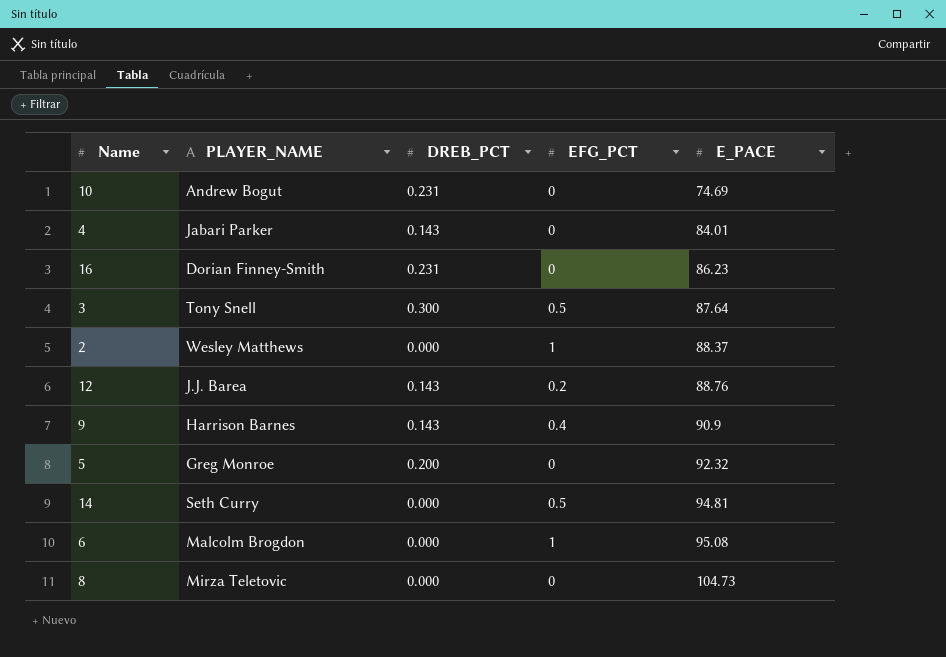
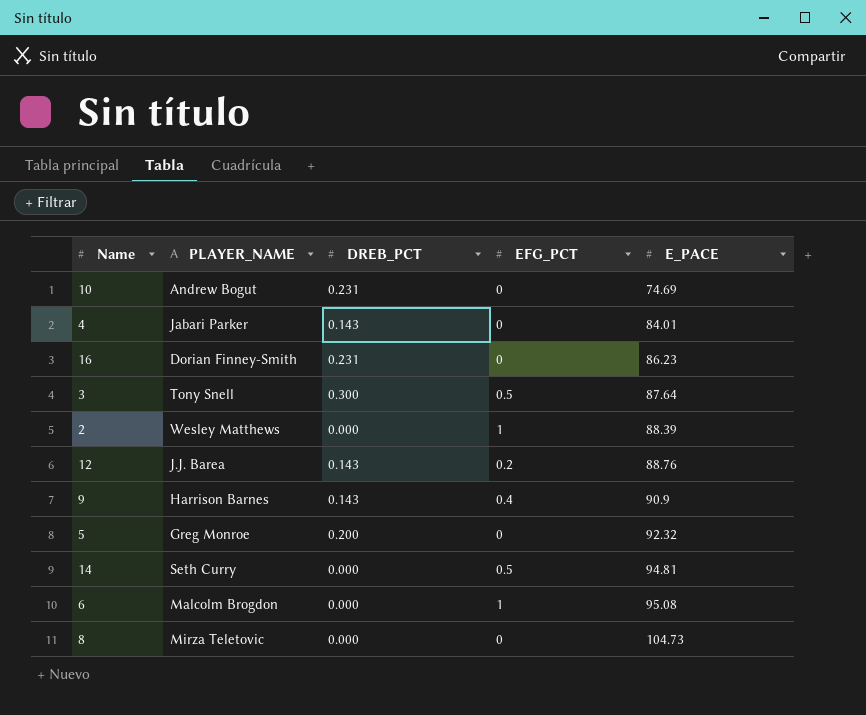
2 | E_PACE: 88.37 -> 88.39

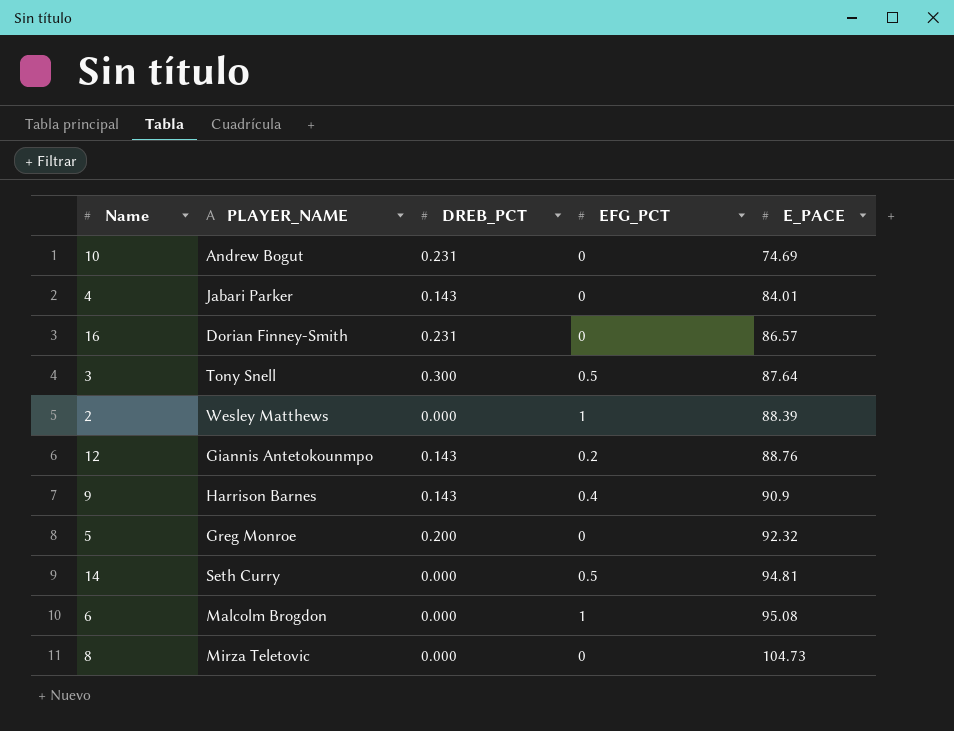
16 | E_PACE: 86.23 -> 86.57
12 | PLAYER_NAME: J.J. Barea -> Giannis Antetokounmpo

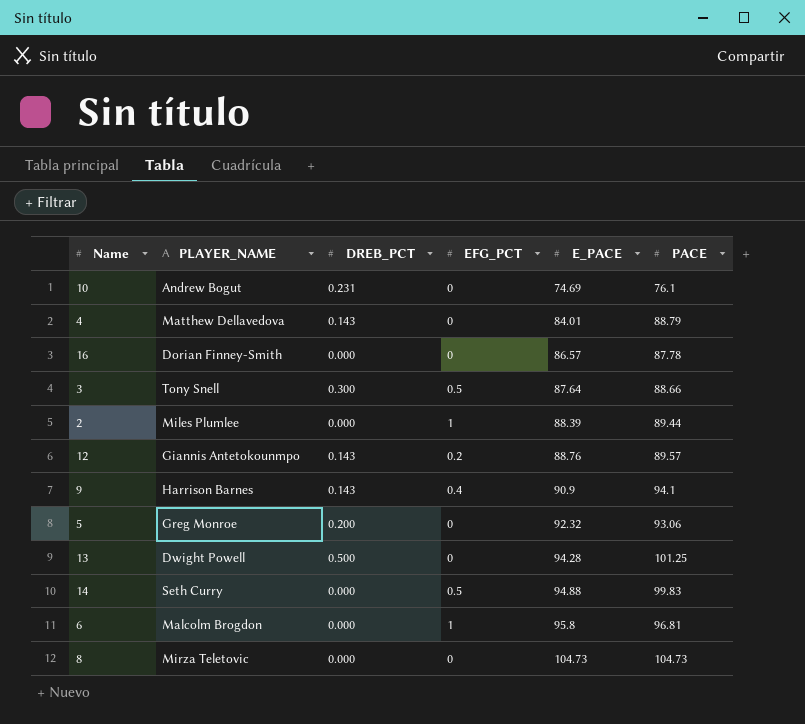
column PACE | position: none -> 6
4 | PLAYER_NAME: Jabari Parker -> Matthew Dellavedova
16 | DREB_PCT: 0.231 -> 0.000
2 | PLAYER_NAME: Wesley Matthews -> Miles Plumlee
row 13: none -> Dwight Powell | 0.500 | 0 | 94.28 | 101.25
14 | E_PACE: 94.81 -> 94.88
6 | E_PACE: 95.08 -> 95.8

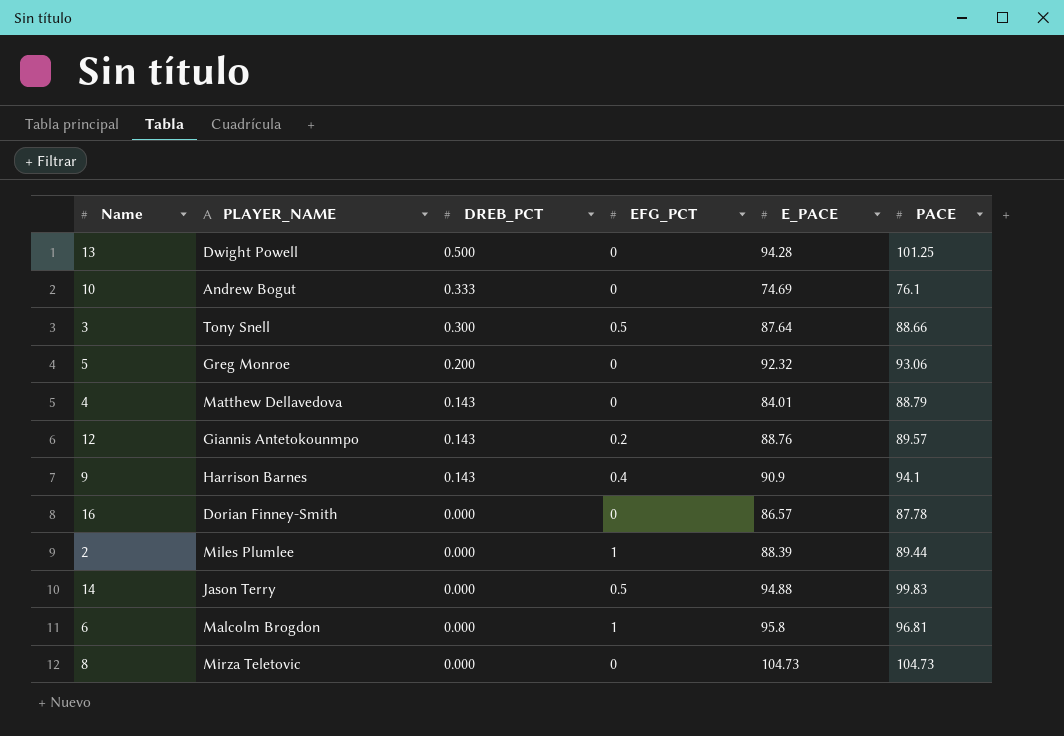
row order: E_PACE ascending -> DREB_PCT descending
10 | DREB_PCT: 0.231 -> 0.333
14 | PLAYER_NAME: Seth Curry -> Jason Terry

